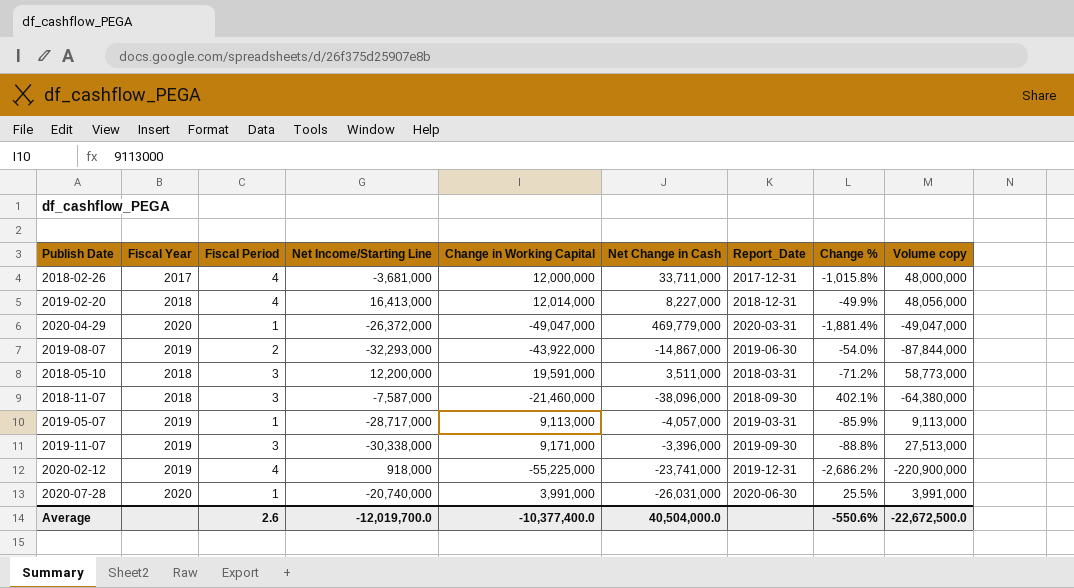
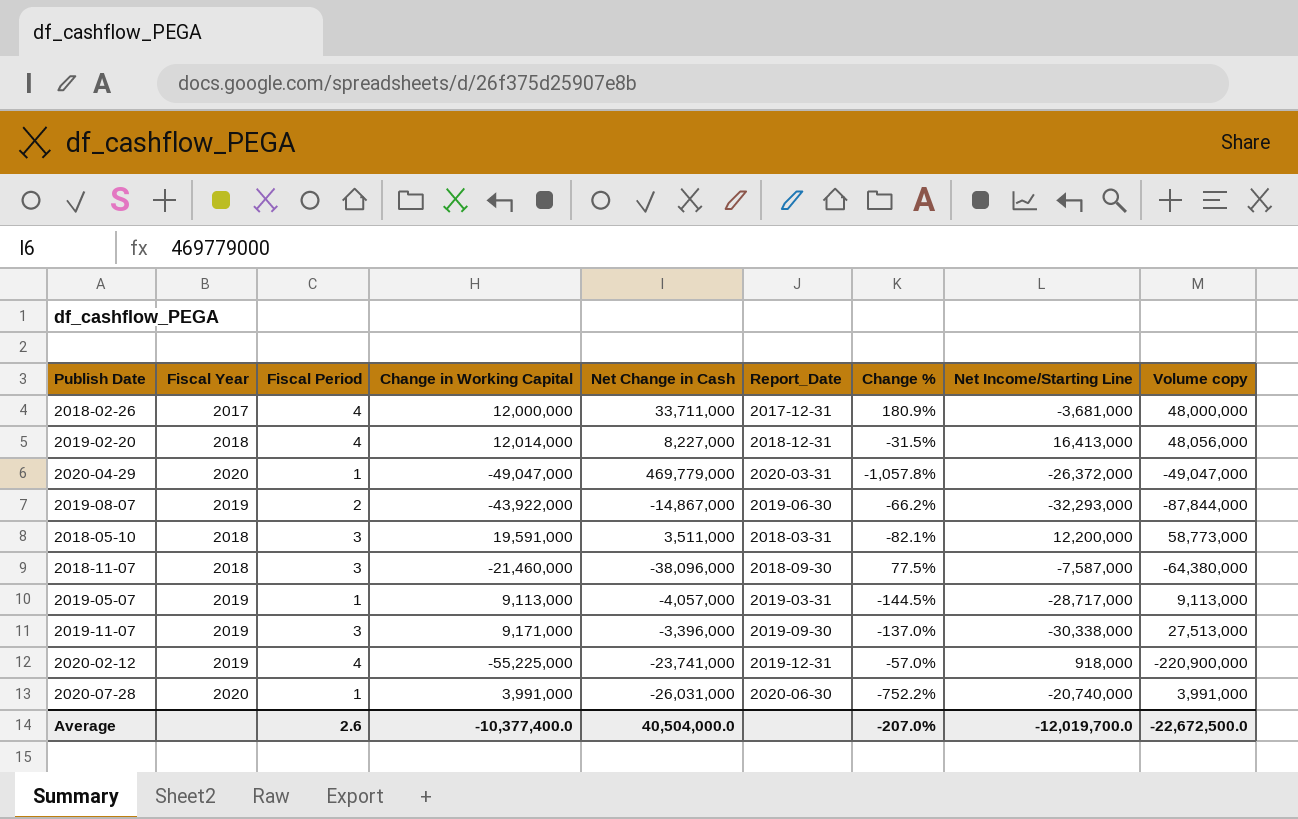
column Change % | formula: ([Net Change in Cash] - [Net Income/Starting Line]) / [Net Income/Starting Line] -> ([Net Change in Cash] - [Change in Working Capital]) / [Change in Working Capital]
column Net Income/Starting Line | position: 4 -> 8
Average | Change %: -550.6% -> -207.0%

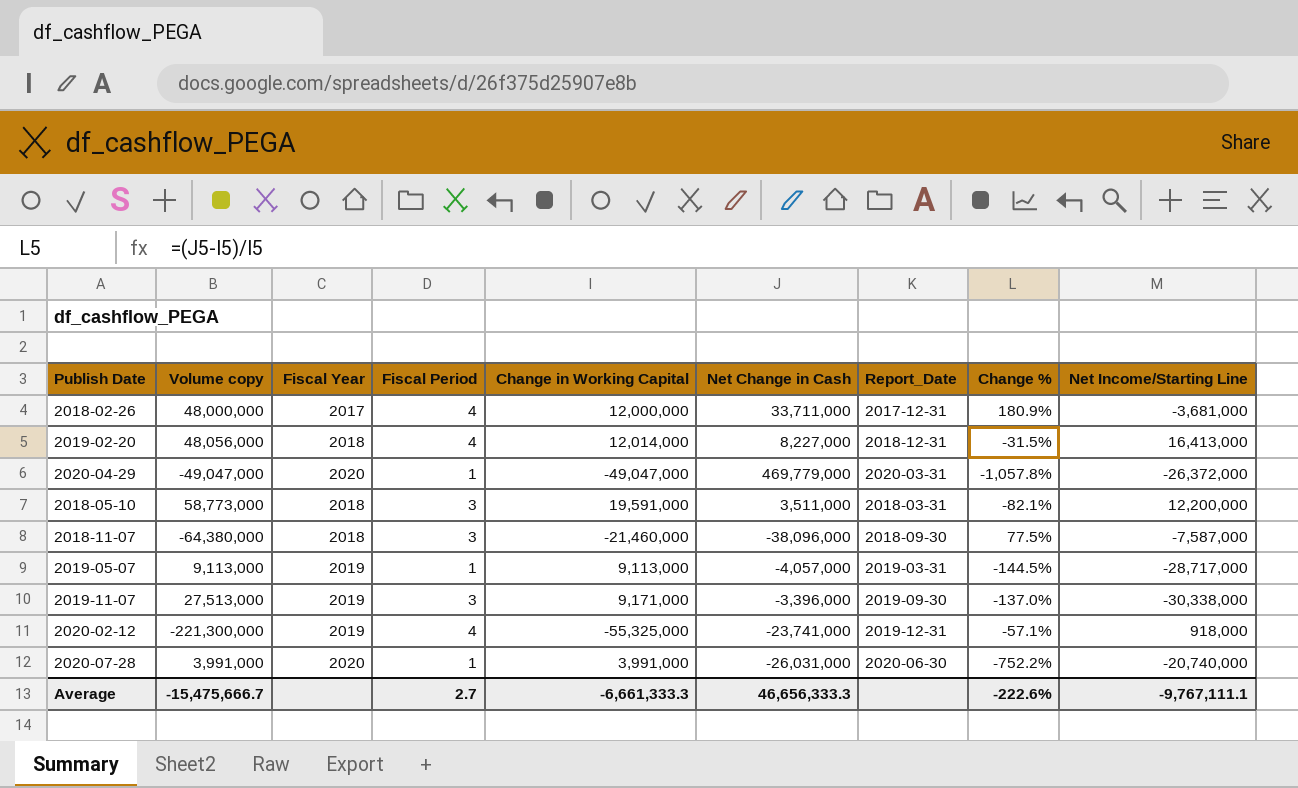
column Volume copy | position: 9 -> 2
row 2019-08-07: 2019 | 2 | -43,922,000 | -14,867,000 | 2019-06-30 | -66.2% | -32,293,000 | -87,844,000 -> none
2020-02-12 | Volume copy: -220,900,000 -> -221,300,000
2020-02-12 | Change in Working Capital: -55,225,000 -> -55,325,000
2020-02-12 | Change %: -57.0% -> -57.1%
Average | Volume copy: -22,672,500.0 -> -15,475,666.7
Average | Fiscal Period: 2.6 -> 2.7
Average | Change in Working Capital: -10,377,400.0 -> -6,661,333.3
Average | Net Change in Cash: 40,504,000.0 -> 46,656,333.3
Average | Change %: -207.0% -> -222.6%
Average | Net Income/Starting Line: -12,019,700.0 -> -9,767,111.1

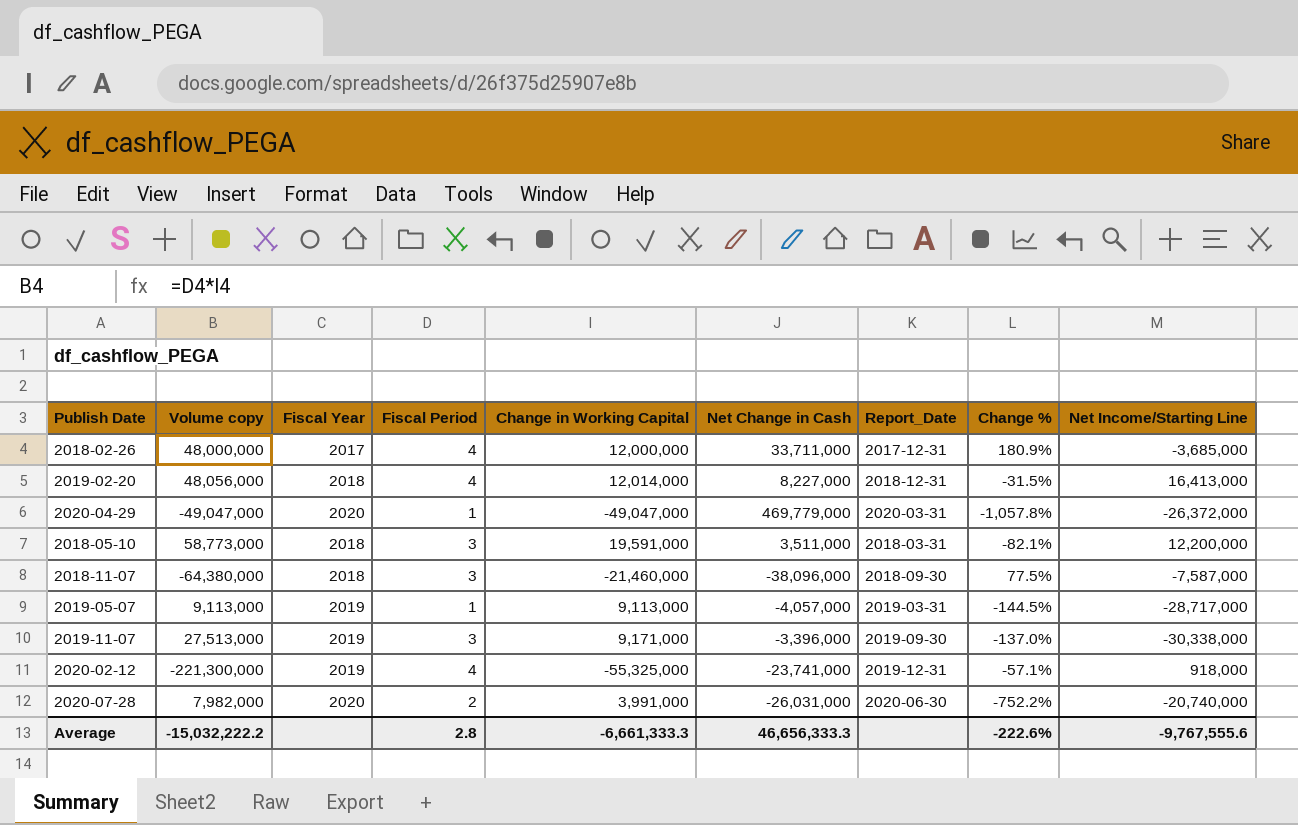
2018-02-26 | Net Income/Starting Line: -3,681,000 -> -3,685,000
2020-07-28 | Volume copy: 3,991,000 -> 7,982,000
2020-07-28 | Fiscal Period: 1 -> 2
Average | Volume copy: -15,475,666.7 -> -15,032,222.2
Average | Fiscal Period: 2.7 -> 2.8
Average | Net Income/Starting Line: -9,767,111.1 -> -9,767,555.6

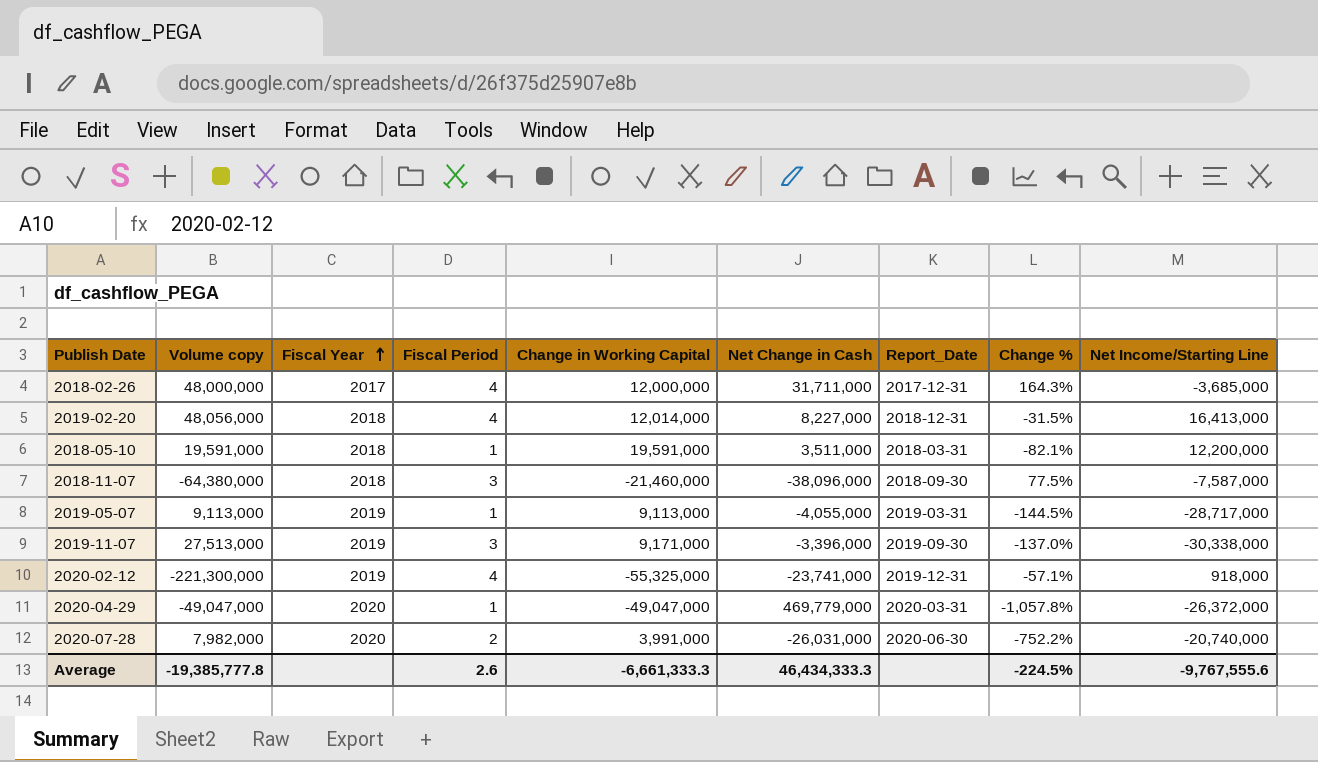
row order: none -> Fiscal Year ascending
2018-02-26 | Net Change in Cash: 33,711,000 -> 31,711,000
2018-02-26 | Change %: 180.9% -> 164.3%
2018-05-10 | Volume copy: 58,773,000 -> 19,591,000
2018-05-10 | Fiscal Period: 3 -> 1
2019-05-07 | Net Change in Cash: -4,057,000 -> -4,055,000
Average | Volume copy: -15,032,222.2 -> -19,385,777.8
Average | Fiscal Period: 2.8 -> 2.6
Average | Net Change in Cash: 46,656,333.3 -> 46,434,333.3
Average | Change %: -222.6% -> -224.5%

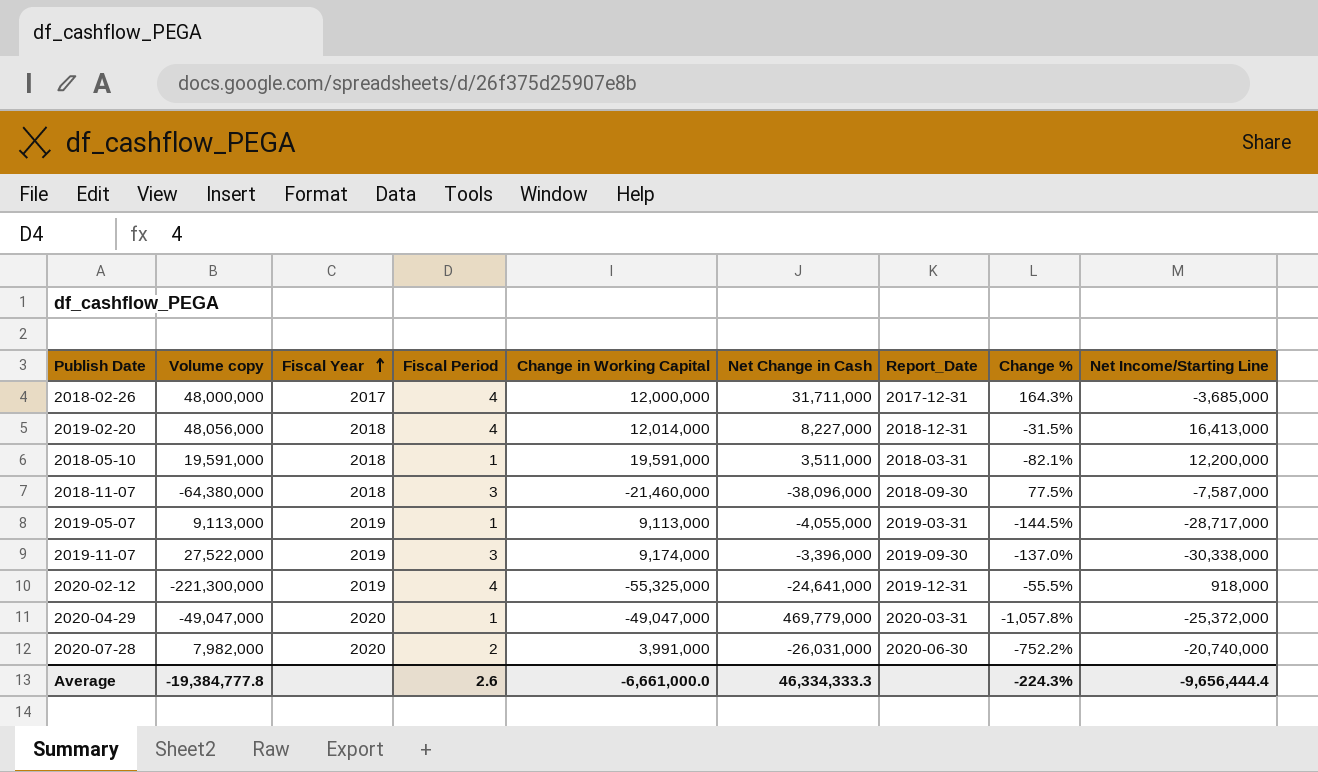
2019-11-07 | Volume copy: 27,513,000 -> 27,522,000
2019-11-07 | Change in Working Capital: 9,171,000 -> 9,174,000
2020-02-12 | Net Change in Cash: -23,741,000 -> -24,641,000
2020-02-12 | Change %: -57.1% -> -55.5%
2020-04-29 | Net Income/Starting Line: -26,372,000 -> -25,372,000
Average | Volume copy: -19,385,777.8 -> -19,384,777.8
Average | Change in Working Capital: -6,661,333.3 -> -6,661,000.0
Average | Net Change in Cash: 46,434,333.3 -> 46,334,333.3
Average | Change %: -224.5% -> -224.3%
Average | Net Income/Starting Line: -9,767,555.6 -> -9,656,444.4

